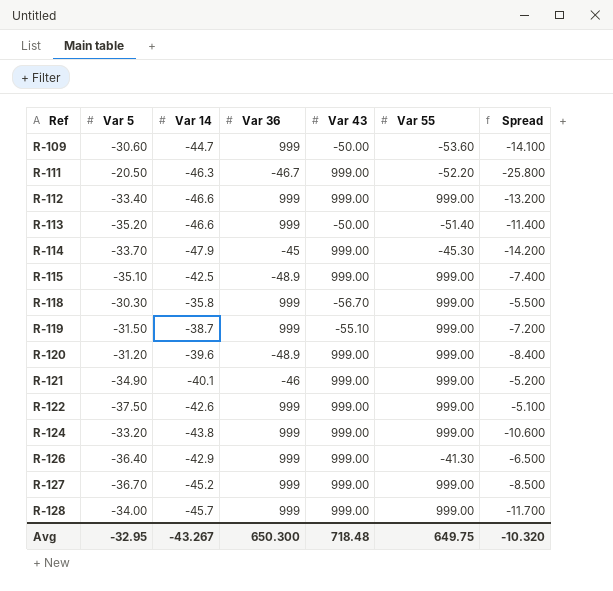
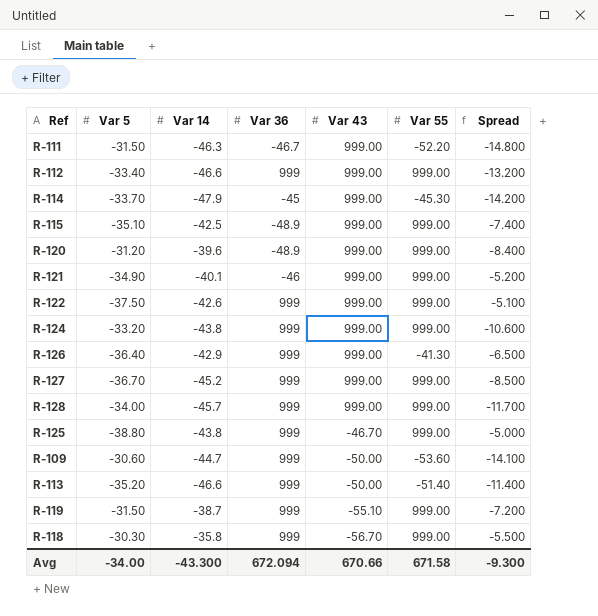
row order: Ref ascending -> Var 43 descending
R-111 | Var 5: -20.50 -> -31.50
R-111 | Spread: -25.800 -> -14.800
row R-125: none -> -38.80 | -43.8 | 999 | -46.70 | 999.00 | -5.000
Avg | Var 5: -32.95 -> -34.00
Avg | Var 14: -43.267 -> -43.300
Avg | Var 36: 650.300 -> 672.094
Avg | Var 43: 718.48 -> 670.66
Avg | Var 55: 649.75 -> 671.58
Avg | Spread: -10.320 -> -9.300

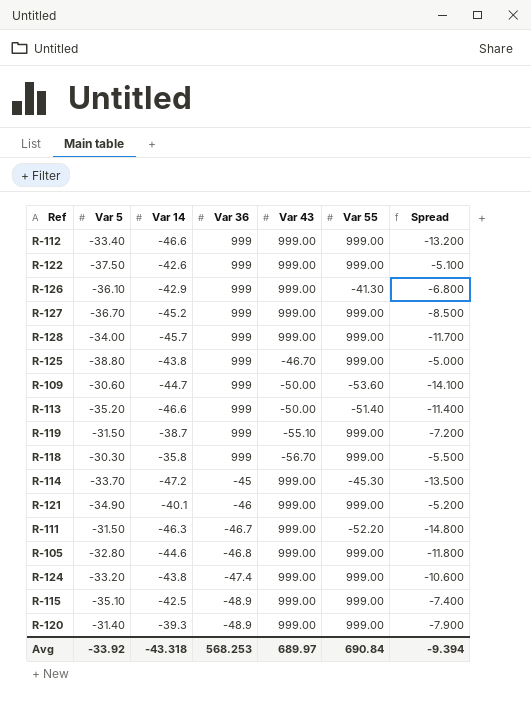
row order: Var 43 descending -> Var 36 descending
R-126 | Var 5: -36.40 -> -36.10
R-126 | Spread: -6.500 -> -6.800
R-114 | Var 14: -47.9 -> -47.2
R-114 | Spread: -14.200 -> -13.500
row R-105: none -> -32.80 | -44.6 | -46.8 | 999.00 | 999.00 | -11.800
R-124 | Var 36: 999 -> -47.4
R-120 | Var 5: -31.20 -> -31.40
R-120 | Var 14: -39.6 -> -39.3
R-120 | Spread: -8.400 -> -7.900
Avg | Var 5: -34.00 -> -33.92
Avg | Var 14: -43.300 -> -43.318
Avg | Var 36: 672.094 -> 568.253
Avg | Var 43: 670.66 -> 689.97
Avg | Var 55: 671.58 -> 690.84
Avg | Spread: -9.300 -> -9.394

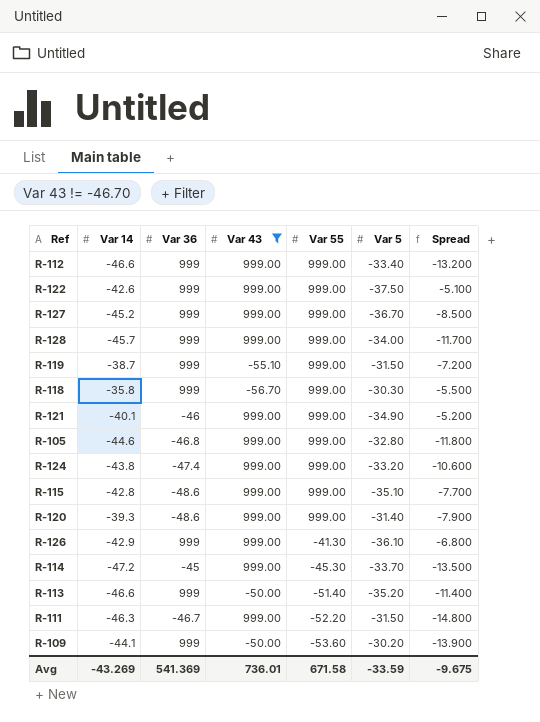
filter: none -> Var 43 != -46.70
row order: Var 36 descending -> Var 55 descending
column Var 5 | position: 2 -> 6
R-115 | Var 14: -42.5 -> -42.8
R-115 | Var 36: -48.9 -> -48.6
R-115 | Spread: -7.400 -> -7.700
R-120 | Var 36: -48.9 -> -48.6
R-109 | Var 14: -44.7 -> -44.1
R-109 | Var 5: -30.60 -> -30.20
R-109 | Spread: -14.100 -> -13.900
Avg | Var 14: -43.318 -> -43.269
Avg | Var 36: 568.253 -> 541.369
Avg | Var 43: 689.97 -> 736.01
Avg | Var 55: 690.84 -> 671.58
Avg | Var 5: -33.92 -> -33.59
Avg | Spread: -9.394 -> -9.675

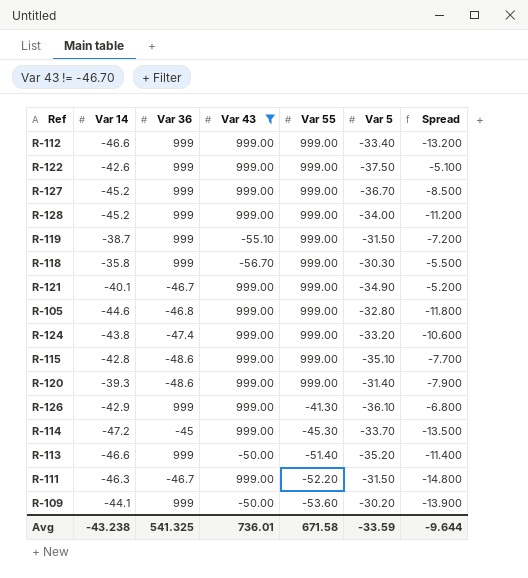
R-128 | Var 14: -45.7 -> -45.2
R-128 | Spread: -11.700 -> -11.200
R-121 | Var 36: -46 -> -46.7
Avg | Var 14: -43.269 -> -43.238
Avg | Var 36: 541.369 -> 541.325
Avg | Spread: -9.675 -> -9.644

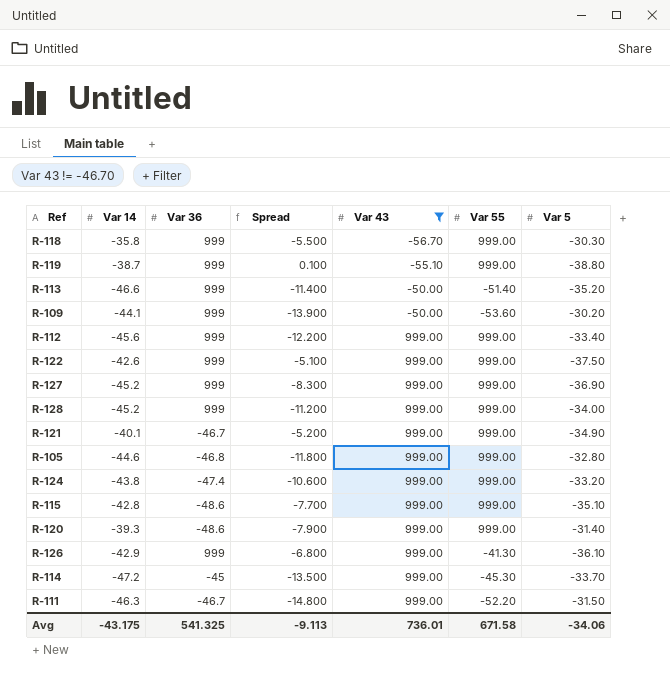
row order: Var 55 descending -> Var 43 ascending
column Spread | position: 7 -> 4
R-119 | Spread: -7.200 -> 0.100
R-119 | Var 5: -31.50 -> -38.80
R-112 | Var 14: -46.6 -> -45.6
R-112 | Spread: -13.200 -> -12.200
R-127 | Spread: -8.500 -> -8.300
R-127 | Var 5: -36.70 -> -36.90
Avg | Var 14: -43.238 -> -43.175
Avg | Spread: -9.644 -> -9.113
Avg | Var 5: -33.59 -> -34.06

